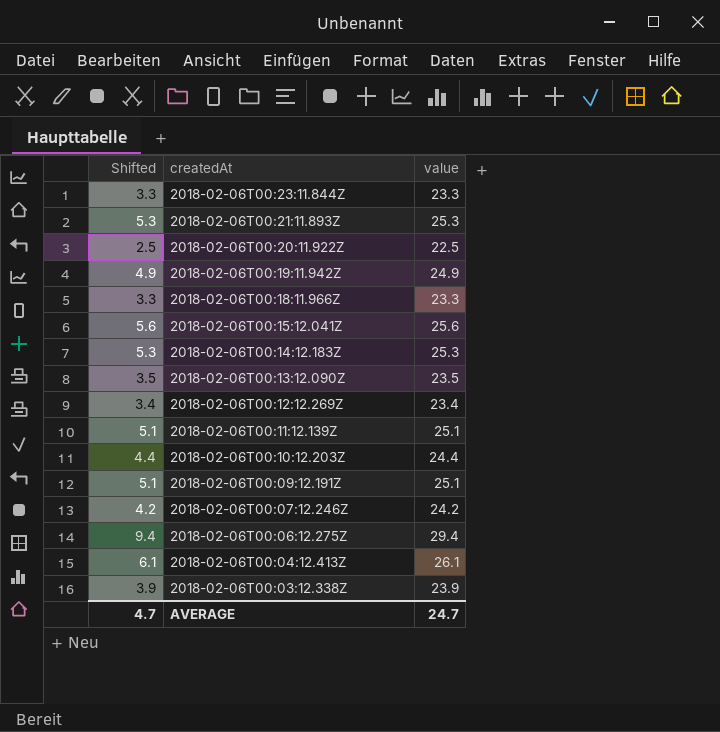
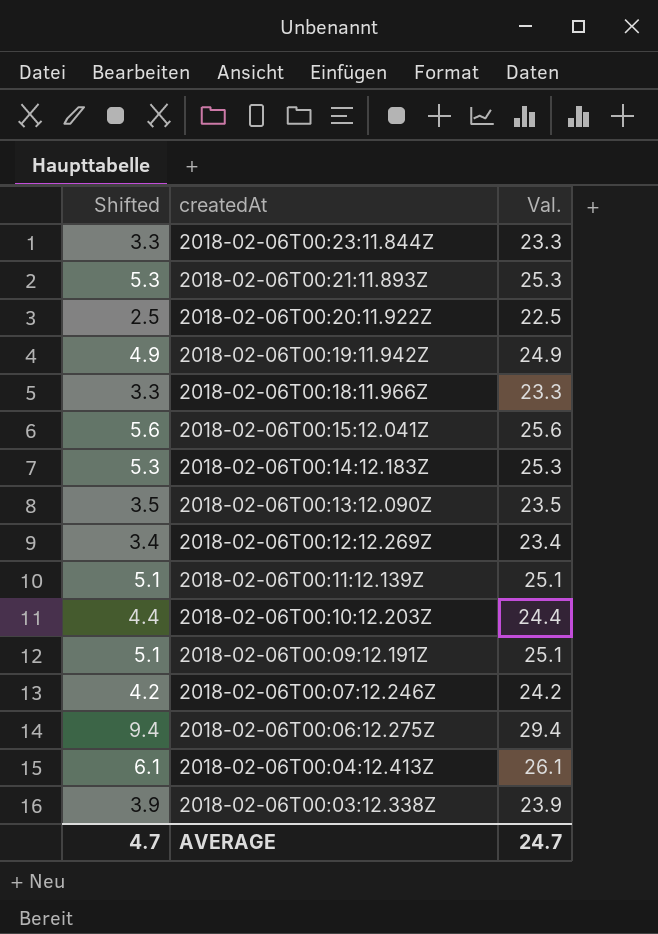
column name: value -> Val.

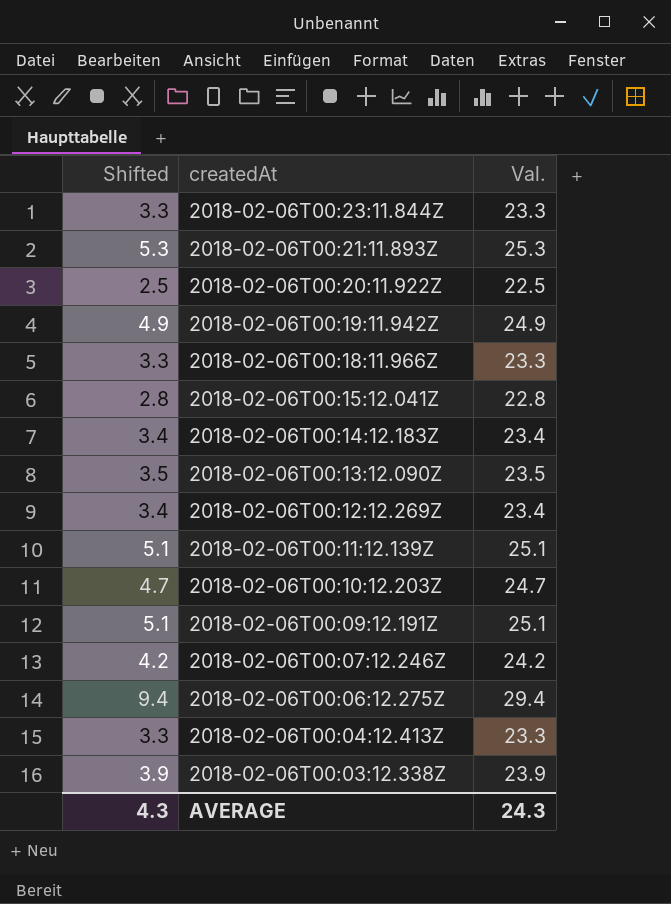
2018-02-06T00:15:12.041Z | Shifted: 5.6 -> 2.8
2018-02-06T00:15:12.041Z | Val.: 25.6 -> 22.8
2018-02-06T00:14:12.183Z | Shifted: 5.3 -> 3.4
2018-02-06T00:14:12.183Z | Val.: 25.3 -> 23.4
2018-02-06T00:10:12.203Z | Shifted: 4.4 -> 4.7
2018-02-06T00:10:12.203Z | Val.: 24.4 -> 24.7
2018-02-06T00:04:12.413Z | Shifted: 6.1 -> 3.3
2018-02-06T00:04:12.413Z | Val.: 26.1 -> 23.3
AVERAGE | Shifted: 4.7 -> 4.3
AVERAGE | Val.: 24.7 -> 24.3

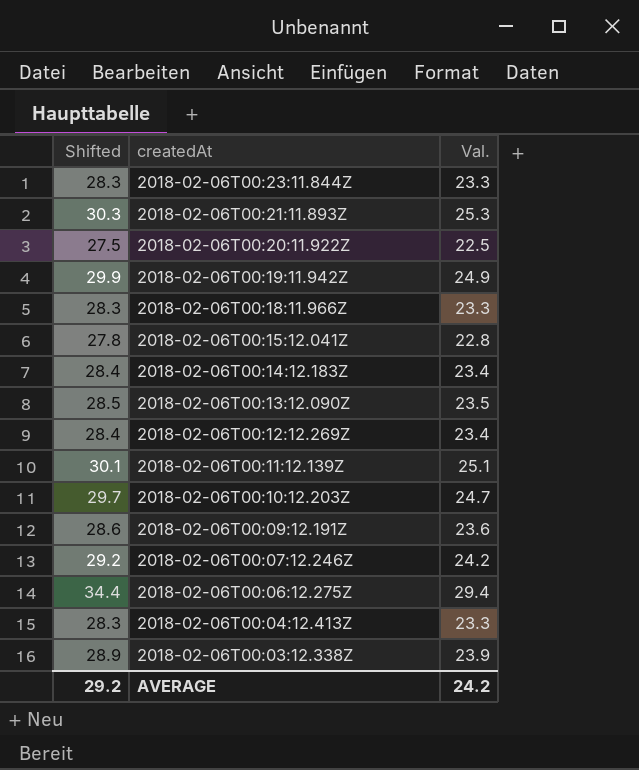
column Shifted | formula: [Val.] - 20 -> [Val.] + 5
2018-02-06T00:09:12.191Z | Val.: 25.1 -> 23.6
AVERAGE | Shifted: 4.3 -> 29.2
AVERAGE | Val.: 24.3 -> 24.2

